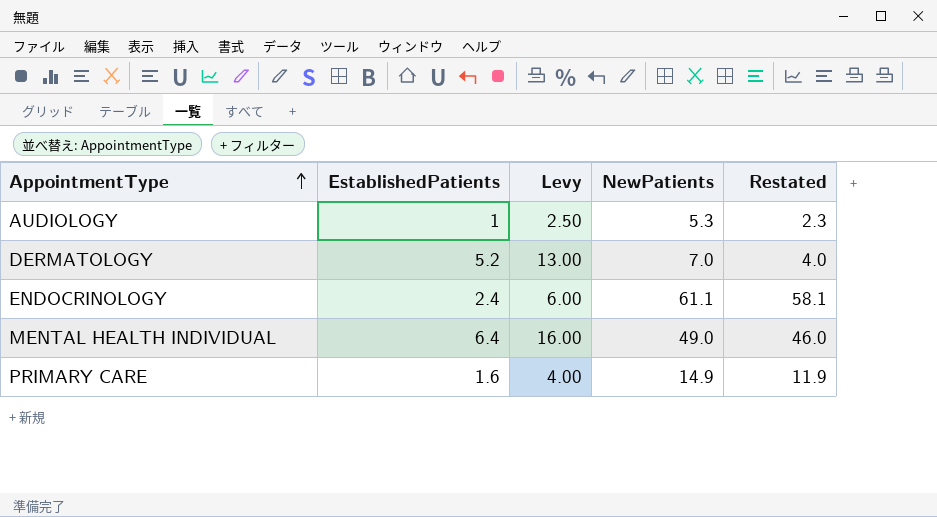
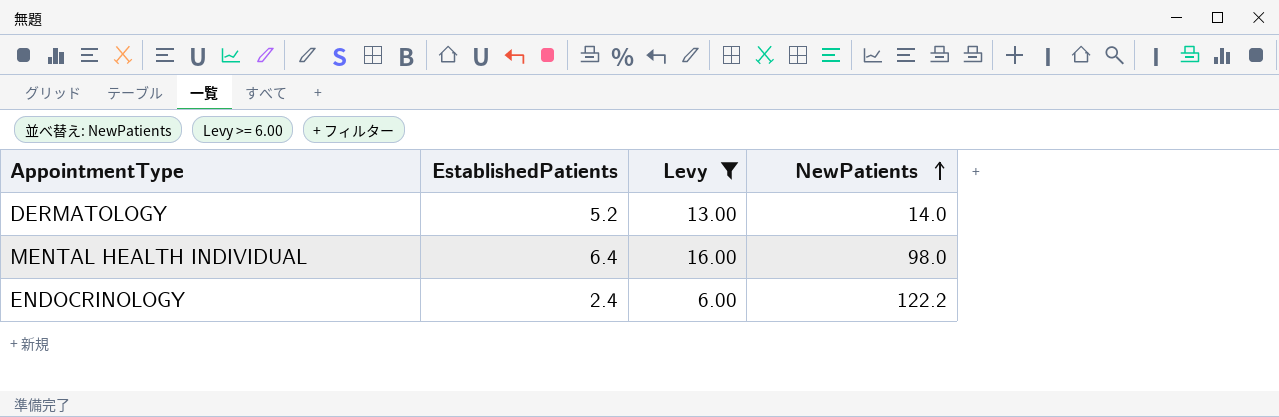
filter: none -> Levy >= 6.00
row order: AppointmentType ascending -> NewPatients ascending
column Restated | formula: [NewPatients] - 3 -> none
DERMATOLOGY | NewPatients: 7.0 -> 14.0
MENTAL HEALTH INDIVIDUAL | NewPatients: 49.0 -> 98.0
ENDOCRINOLOGY | NewPatients: 61.1 -> 122.2

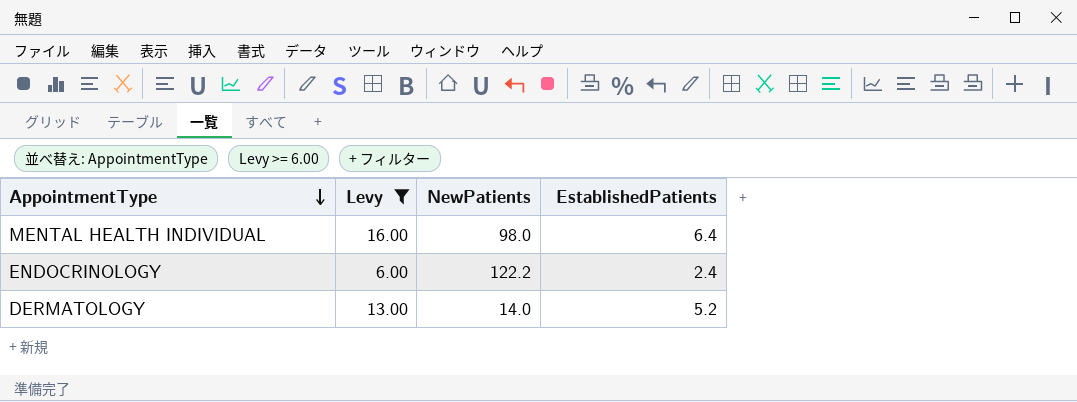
row order: NewPatients ascending -> AppointmentType descending
column EstablishedPatients | position: 2 -> 4

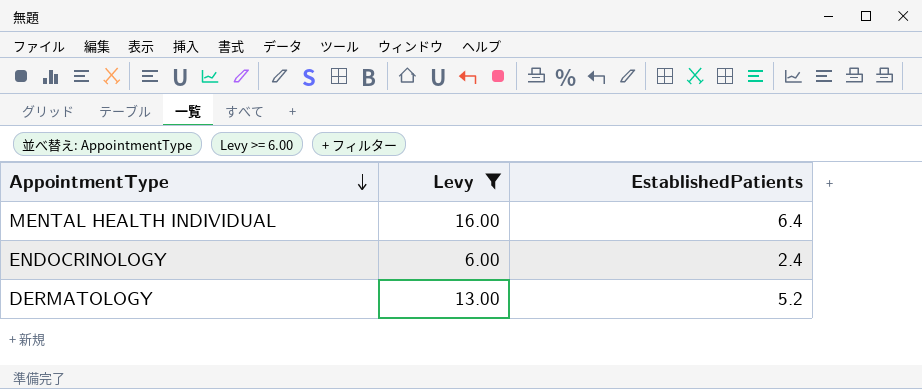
column NewPatients | position: 3 -> none

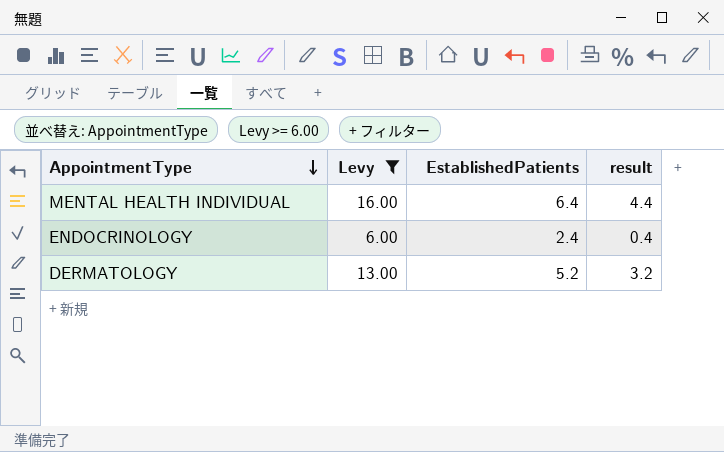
column result | formula: none -> [EstablishedPatients] - 2

